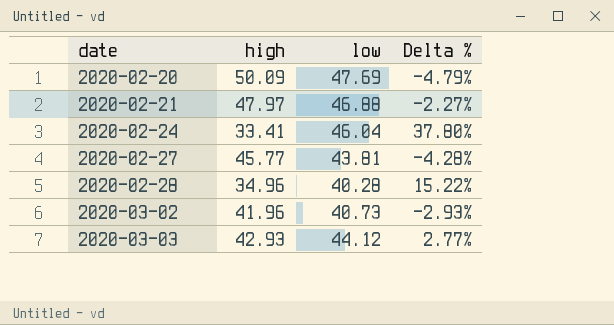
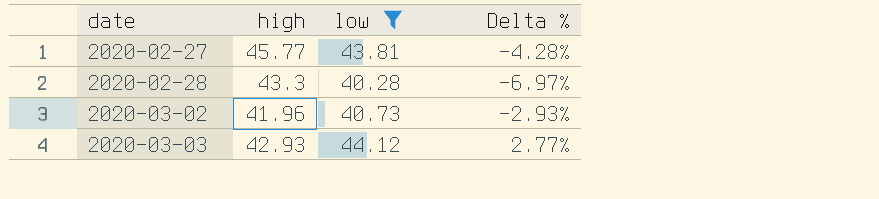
filter: none -> low <= 44.12
2020-02-28 | high: 34.96 -> 43.3
2020-02-28 | Delta %: 15.22% -> -6.97%

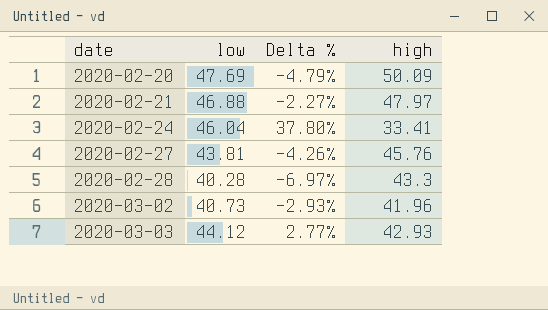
filter: low <= 44.12 -> none
column high | position: 2 -> 4
2020-02-27 | Delta %: -4.28% -> -4.26%
2020-02-27 | high: 45.77 -> 45.76

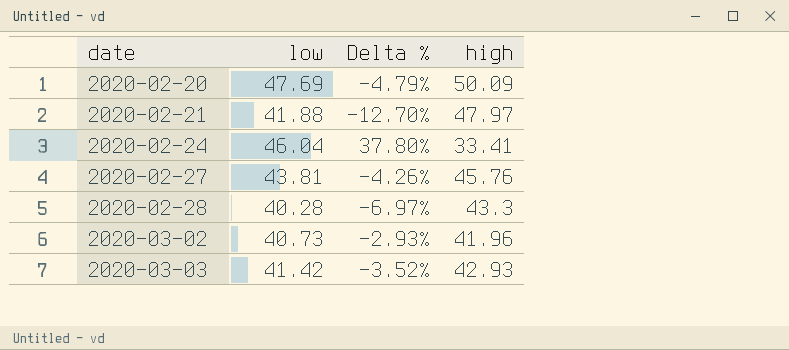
2020-02-21 | low: 46.88 -> 41.88
2020-02-21 | Delta %: -2.27% -> -12.70%
2020-03-03 | low: 44.12 -> 41.42
2020-03-03 | Delta %: 2.77% -> -3.52%

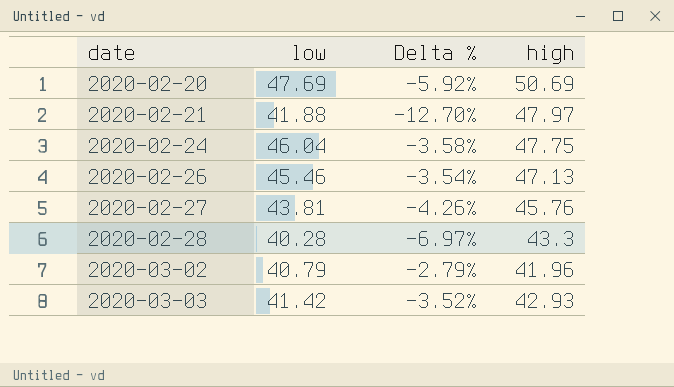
2020-02-20 | Delta %: -4.79% -> -5.92%
2020-02-20 | high: 50.09 -> 50.69
2020-02-24 | Delta %: 37.80% -> -3.58%
2020-02-24 | high: 33.41 -> 47.75
row 2020-02-26: none -> 45.46 | -3.54% | 47.13
2020-03-02 | low: 40.73 -> 40.79
2020-03-02 | Delta %: -2.93% -> -2.79%

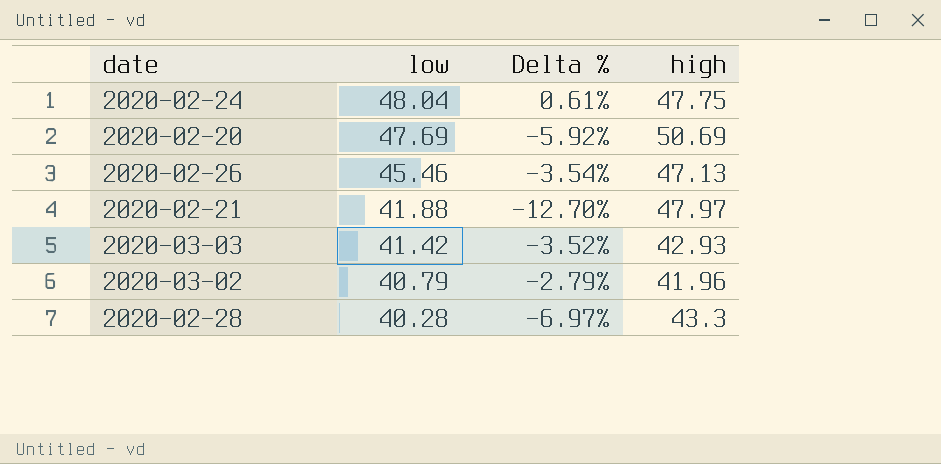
row order: date ascending -> low descending
row 2020-02-27: 43.81 | -4.26% | 45.76 -> none
2020-02-24 | low: 46.04 -> 48.04
2020-02-24 | Delta %: -3.58% -> 0.61%

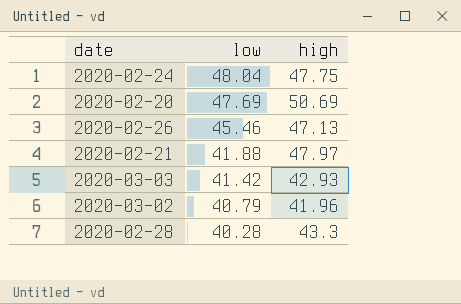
column Delta % | formula: ([low] - [high]) / [high] -> none

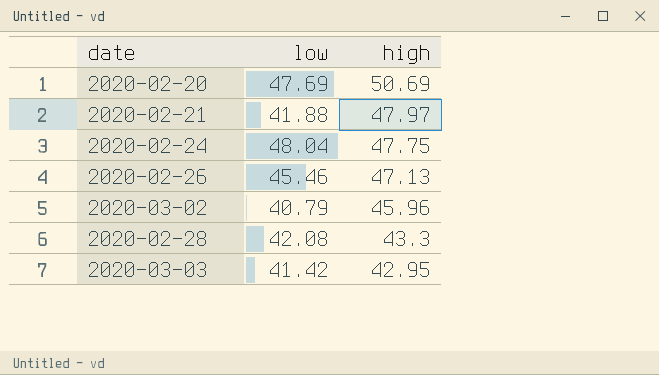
row order: low descending -> high descending
2020-03-02 | high: 41.96 -> 45.96
2020-02-28 | low: 40.28 -> 42.08
2020-03-03 | high: 42.93 -> 42.95

